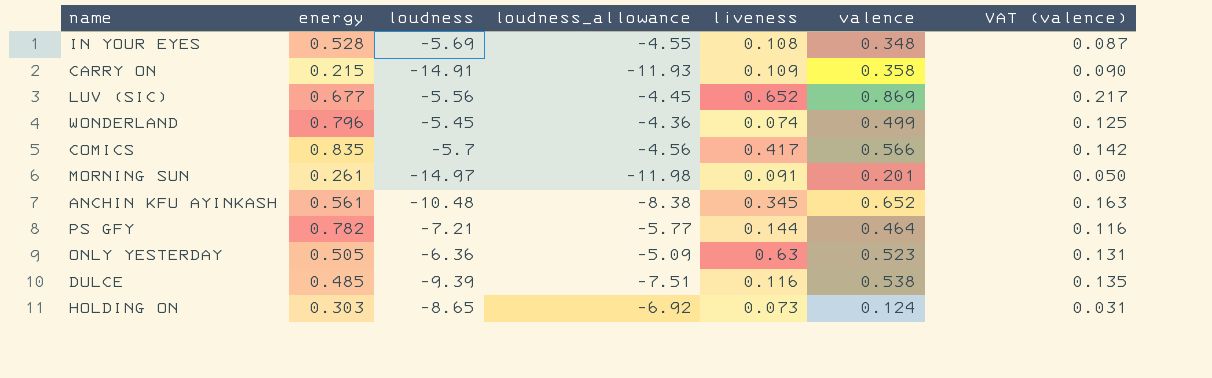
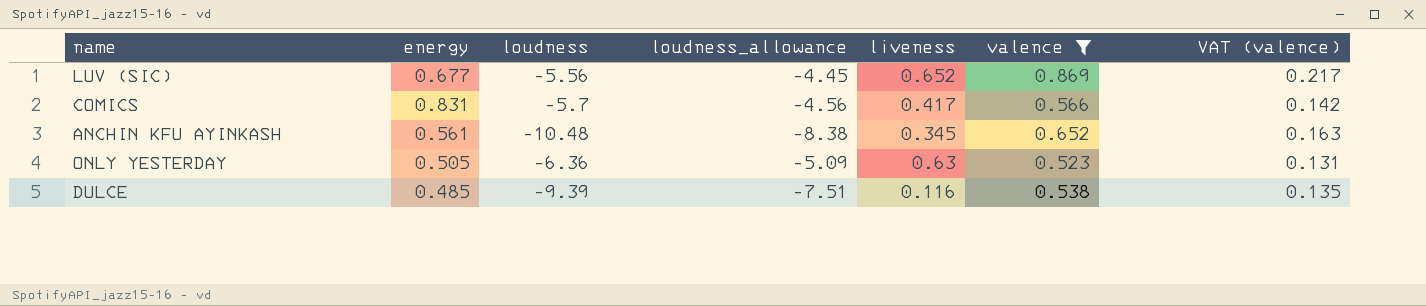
filter: none -> valence >= 0.523
COMICS | energy: 0.835 -> 0.831

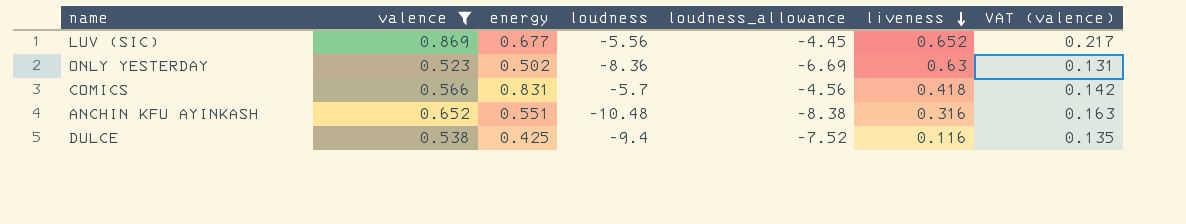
row order: none -> liveness descending
column valence | position: 6 -> 2
ONLY YESTERDAY | energy: 0.505 -> 0.502
ONLY YESTERDAY | loudness: -6.36 -> -8.36
ONLY YESTERDAY | loudness_allowance: -5.09 -> -6.69
COMICS | liveness: 0.417 -> 0.418
ANCHIN KFU AYINKASH | energy: 0.561 -> 0.551
ANCHIN KFU AYINKASH | liveness: 0.345 -> 0.316
DULCE | energy: 0.485 -> 0.425
DULCE | loudness: -9.39 -> -9.4
DULCE | loudness_allowance: -7.51 -> -7.52

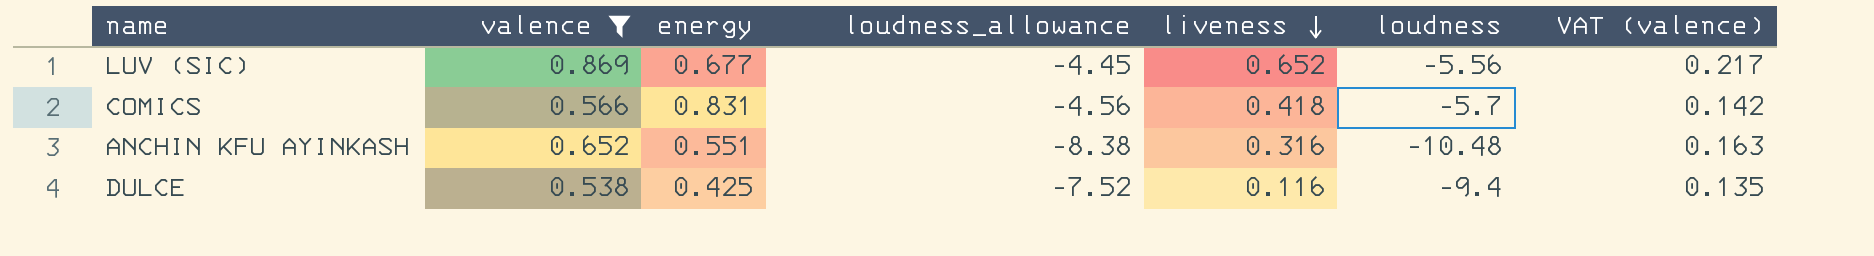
column loudness | position: 4 -> 6
row ONLY YESTERDAY: 0.523 | 0.502 | -8.36 | -6.69 | 0.63 | 0.131 -> none

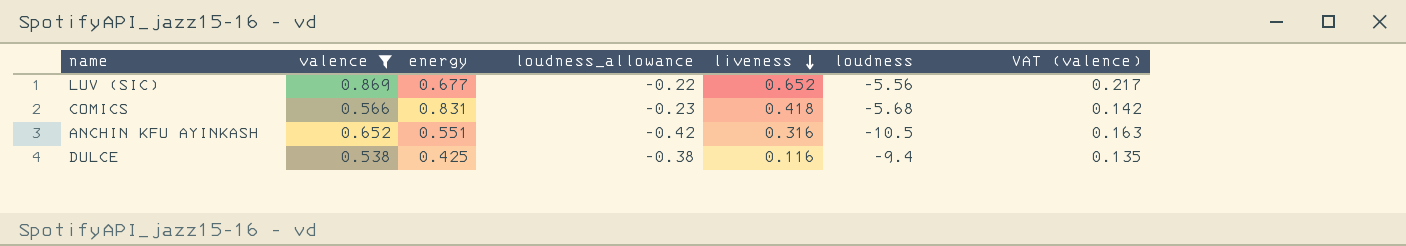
column loudness_allowance | formula: [loudness] * 0.8 -> [loudness] * 0.04
COMICS | loudness: -5.7 -> -5.68
ANCHIN KFU AYINKASH | loudness: -10.48 -> -10.5

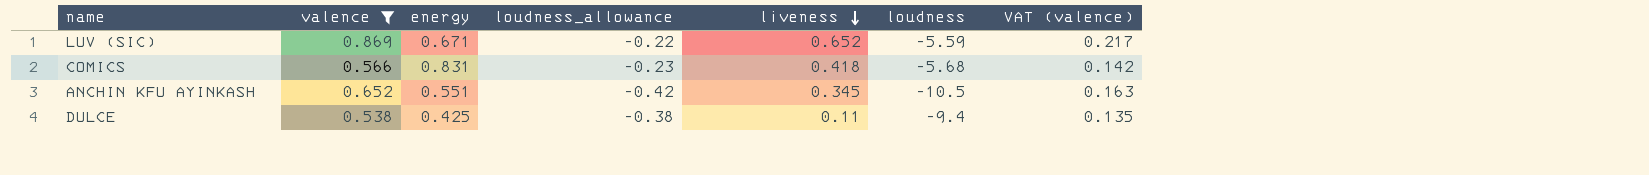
LUV (SIC) | energy: 0.677 -> 0.671
LUV (SIC) | loudness: -5.56 -> -5.59
ANCHIN KFU AYINKASH | liveness: 0.316 -> 0.345
DULCE | liveness: 0.116 -> 0.11

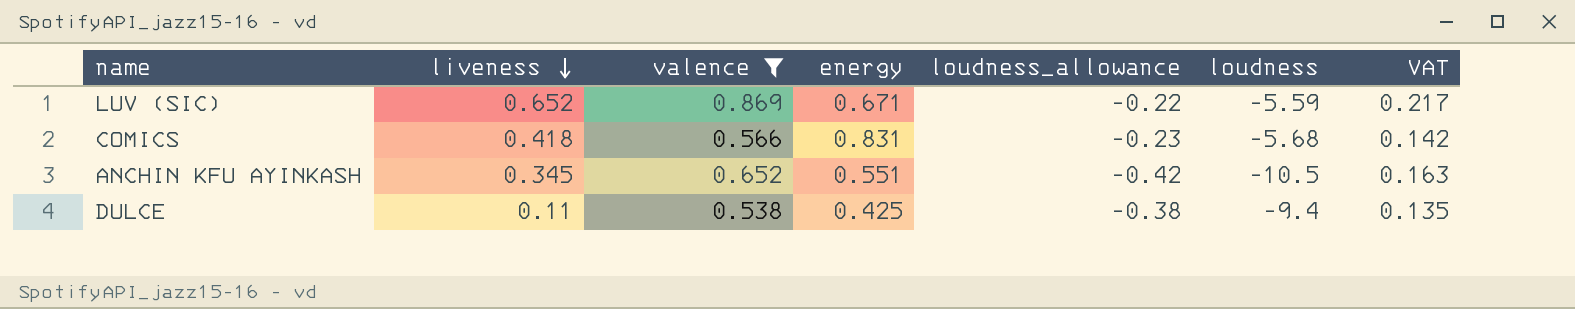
column liveness | position: 5 -> 2
column name: VAT (valence) -> VAT

